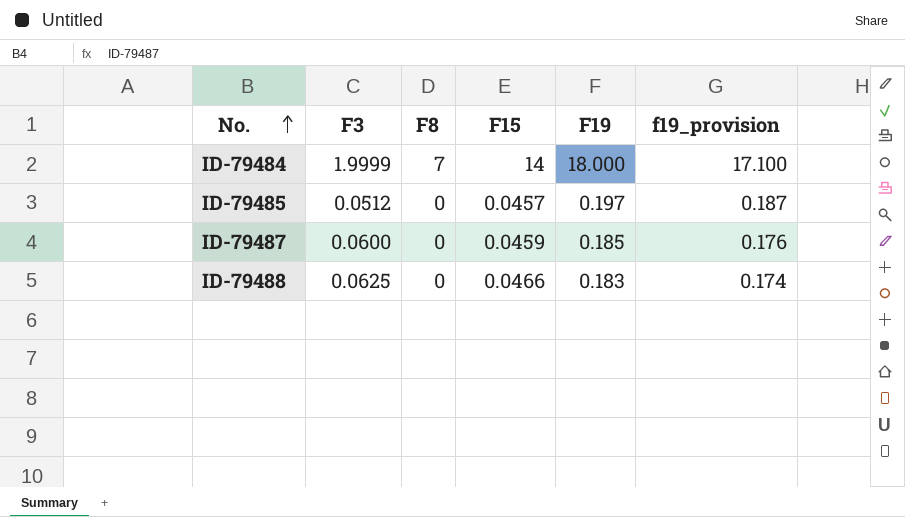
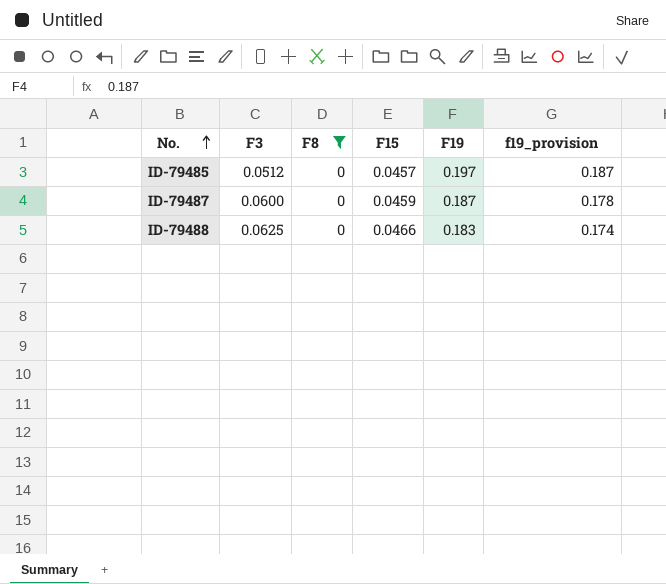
filter: none -> F8 = 0
ID-79487 | F19: 0.185 -> 0.187
ID-79487 | f19_provision: 0.176 -> 0.178

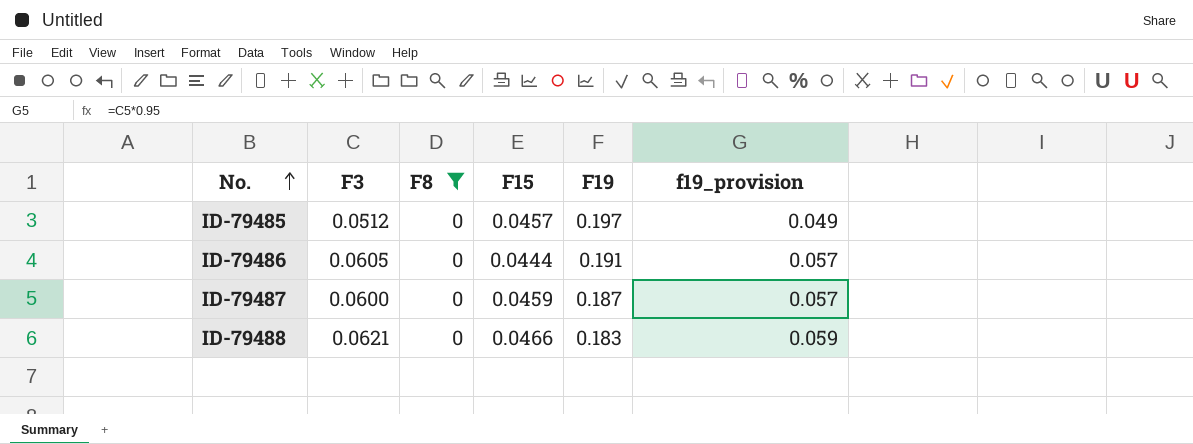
column f19_provision | formula: [F19] * 0.95 -> [F3] * 0.95
row ID-79486: none -> 0.0605 | 0 | 0.0444 | 0.191 | 0.057
ID-79488 | F3: 0.0625 -> 0.0621

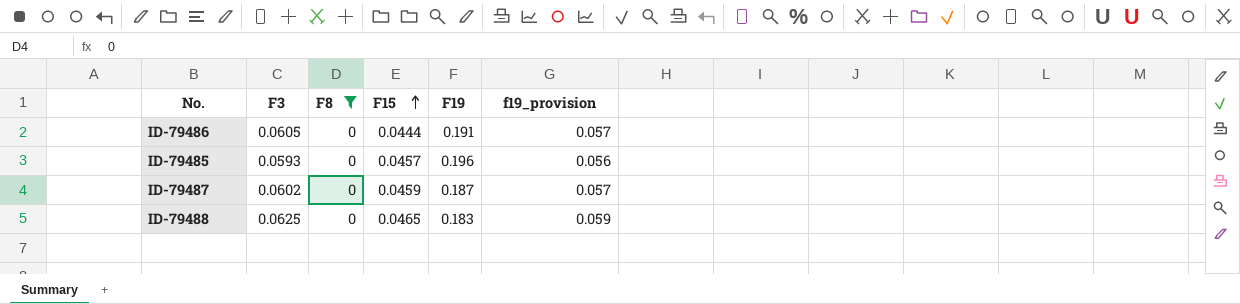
row order: No. ascending -> F15 ascending
ID-79485 | F3: 0.0512 -> 0.0593
ID-79485 | F19: 0.197 -> 0.196
ID-79485 | f19_provision: 0.049 -> 0.056
ID-79487 | F3: 0.0600 -> 0.0602
ID-79488 | F3: 0.0621 -> 0.0625
ID-79488 | F15: 0.0466 -> 0.0465

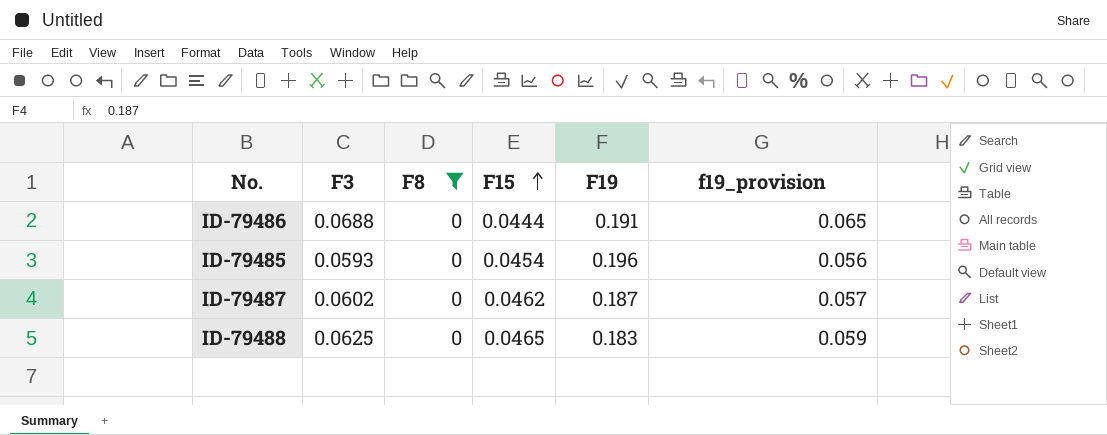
ID-79486 | F3: 0.0605 -> 0.0688
ID-79486 | f19_provision: 0.057 -> 0.065
ID-79485 | F15: 0.0457 -> 0.0454
ID-79487 | F15: 0.0459 -> 0.0462

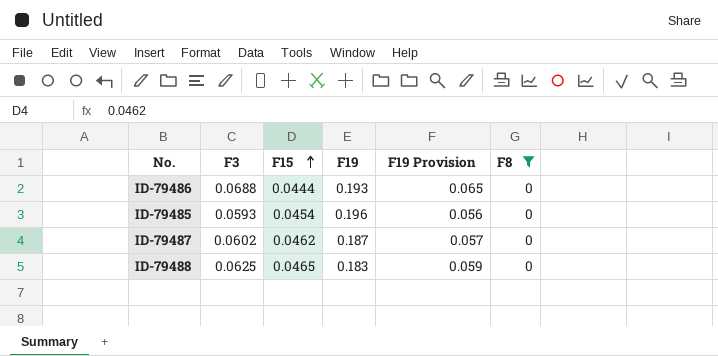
column name: f19_provision -> F19 Provision
column F8 | position: 3 -> 6
ID-79486 | F19: 0.191 -> 0.193

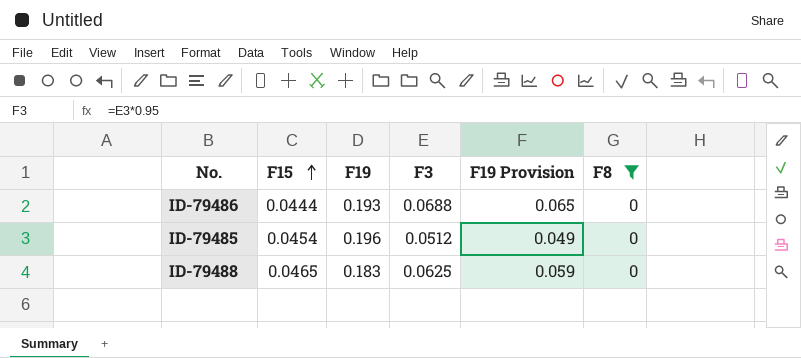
column F3 | position: 2 -> 4
row ID-79487: 0.0602 | 0.0462 | 0.187 | 0.057 | 0 -> none
ID-79485 | F3: 0.0593 -> 0.0512
ID-79485 | F19 Provision: 0.056 -> 0.049

